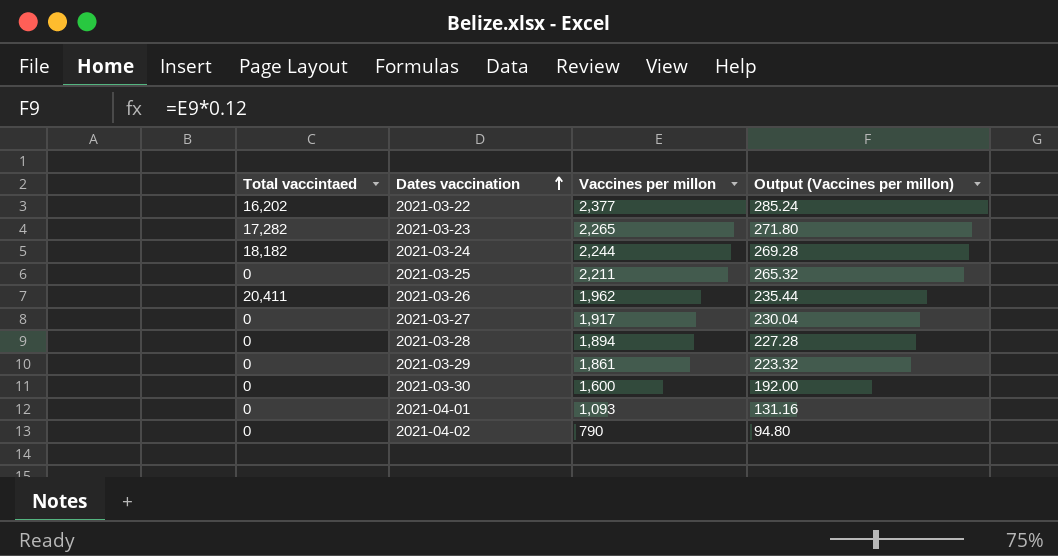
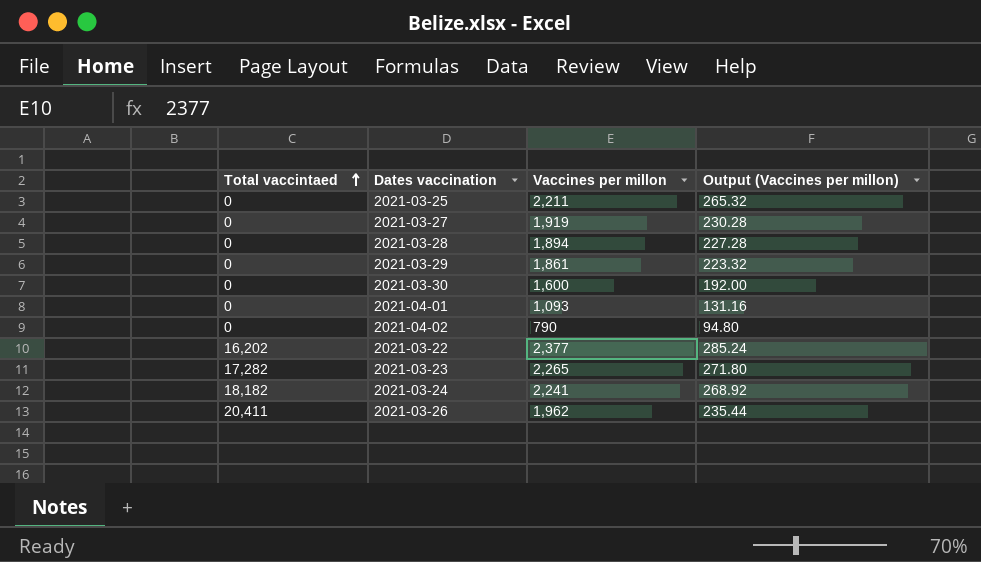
row order: Dates vaccination ascending -> Total vaccintaed ascending
2021-03-27 | Vaccines per millon: 1,917 -> 1,919
2021-03-27 | Output (Vaccines per millon): 230.04 -> 230.28
2021-03-24 | Vaccines per millon: 2,244 -> 2,241
2021-03-24 | Output (Vaccines per millon): 269.28 -> 268.92

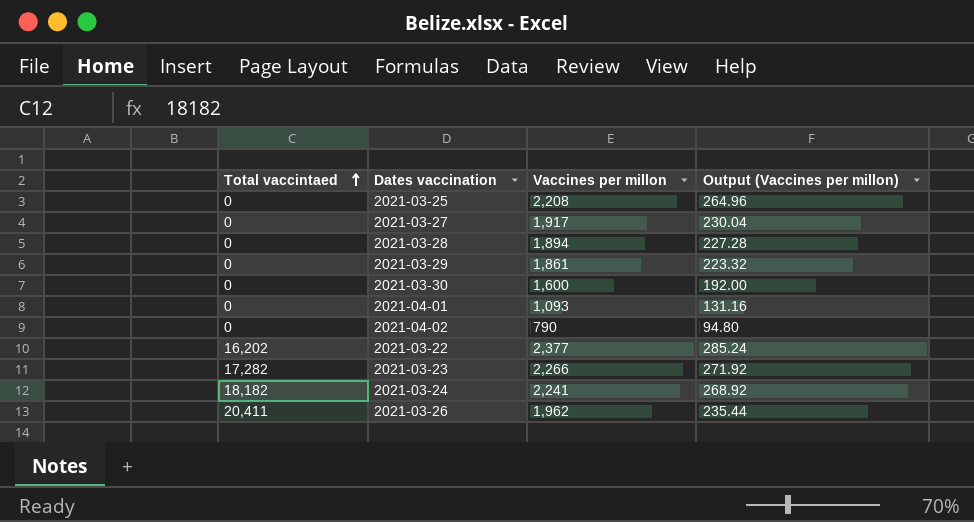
2021-03-25 | Vaccines per millon: 2,211 -> 2,208
2021-03-25 | Output (Vaccines per millon): 265.32 -> 264.96
2021-03-27 | Vaccines per millon: 1,919 -> 1,917
2021-03-27 | Output (Vaccines per millon): 230.28 -> 230.04
2021-03-23 | Vaccines per millon: 2,265 -> 2,266
2021-03-23 | Output (Vaccines per millon): 271.80 -> 271.92

